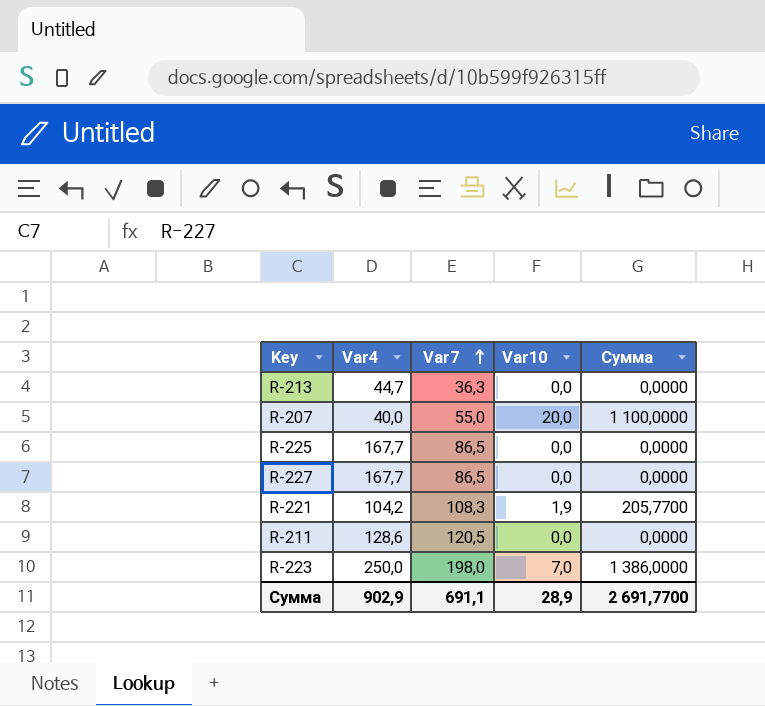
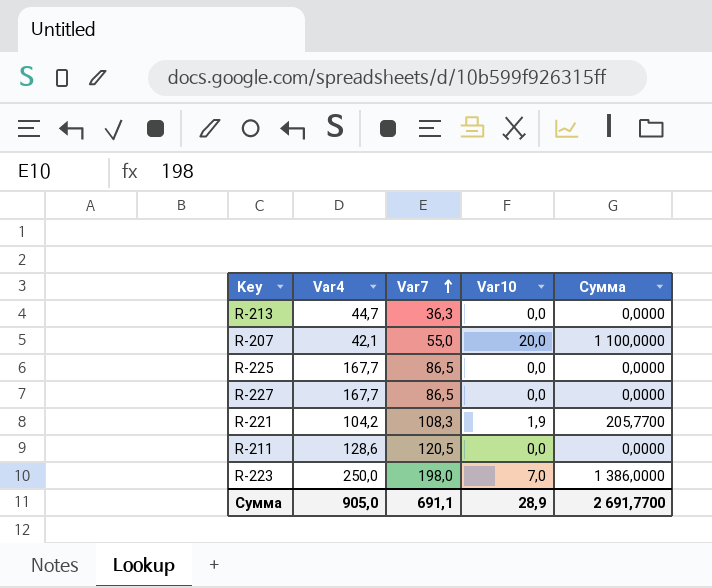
R-207 | Var4: 40,0 -> 42,1
Сумма | Var4: 902,9 -> 905,0

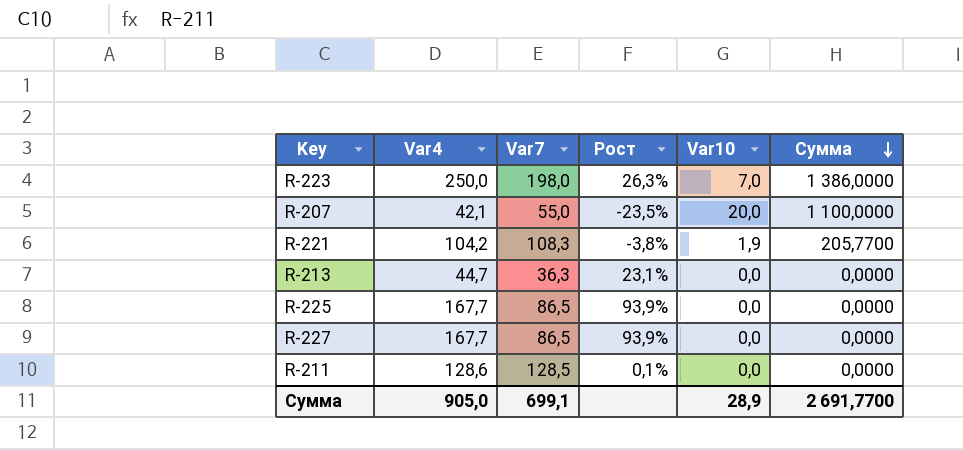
row order: Var7 ascending -> Сумма descending
column Рост | formula: none -> ([Var4] - [Var7]) / [Var7]
R-211 | Var7: 120,5 -> 128,5
Сумма | Var7: 691,1 -> 699,1

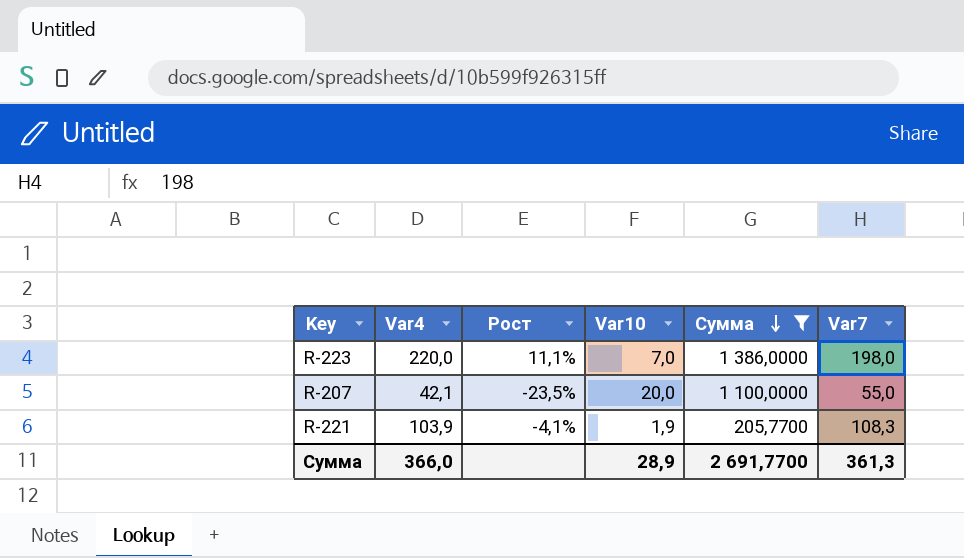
filter: none -> Сумма != 0,0000
column Var7 | position: 3 -> 6
R-223 | Var4: 250,0 -> 220,0
R-223 | Рост: 26,3% -> 11,1%
R-221 | Var4: 104,2 -> 103,9
R-221 | Рост: -3,8% -> -4,1%
Сумма | Var4: 905,0 -> 366,0
Сумма | Var7: 699,1 -> 361,3

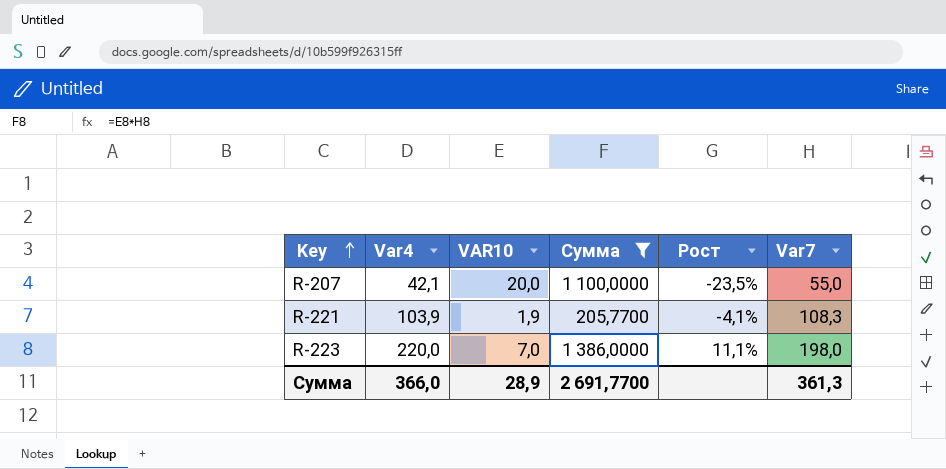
row order: Сумма descending -> Key ascending
column name: Var10 -> VAR10
column Рост | position: 3 -> 5

